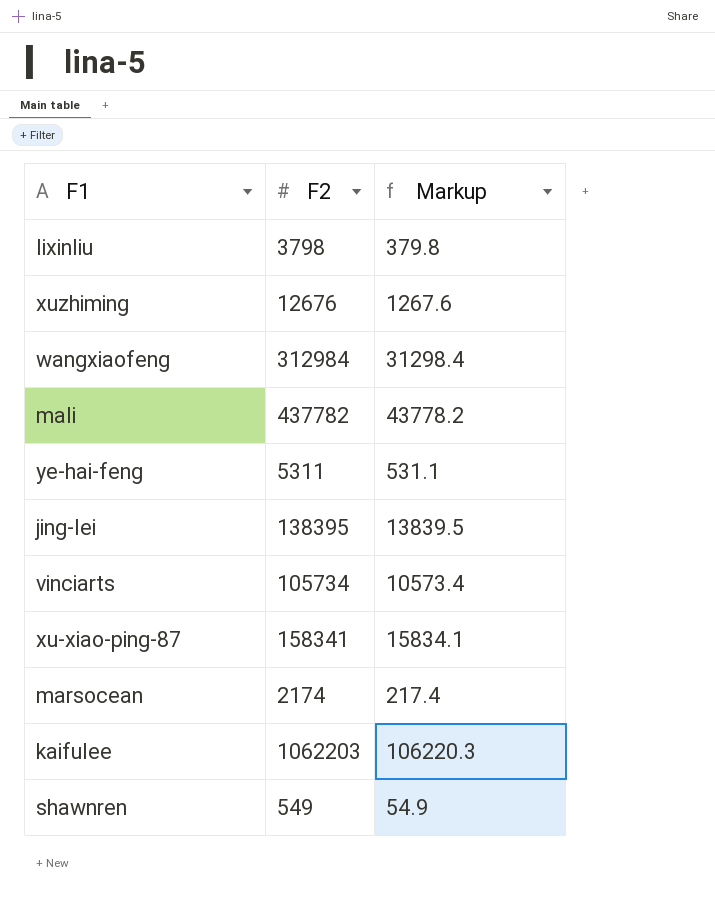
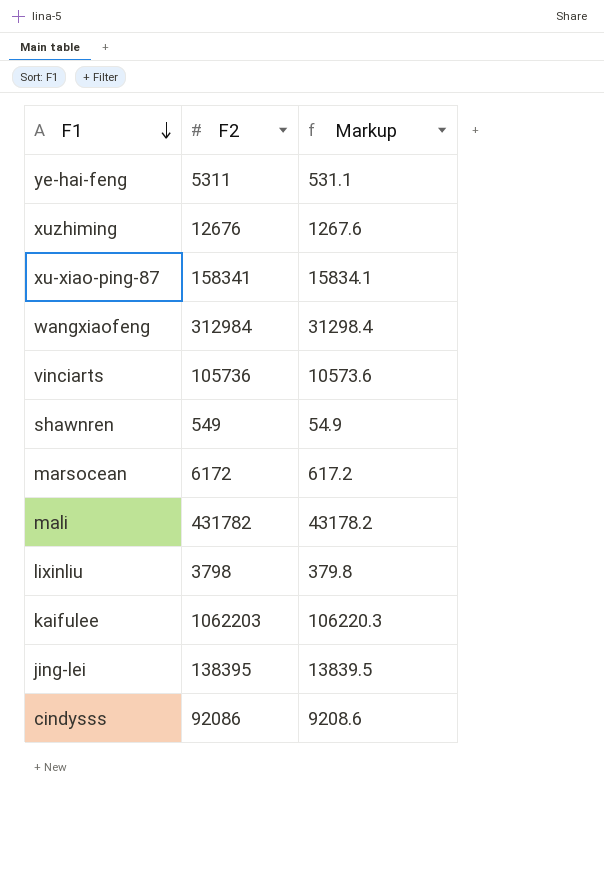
row order: none -> F1 descending
vinciarts | F2: 105734 -> 105736
vinciarts | Markup: 10573.4 -> 10573.6
marsocean | F2: 2174 -> 6172
marsocean | Markup: 217.4 -> 617.2
mali | F2: 437782 -> 431782
mali | Markup: 43778.2 -> 43178.2
row cindysss: none -> 92086 | 9208.6

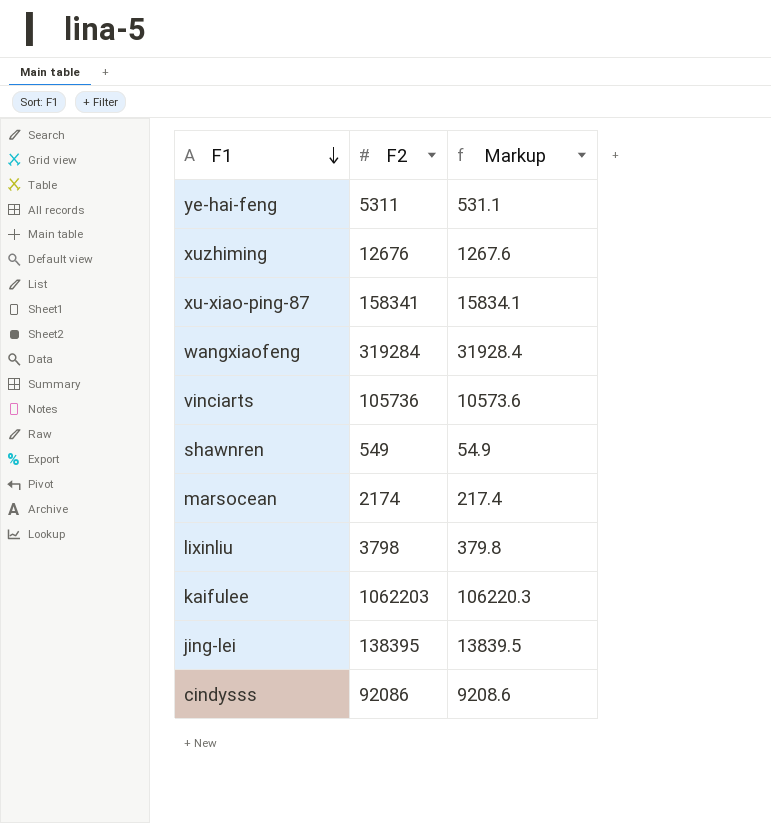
row mali: 431782 | 43178.2 -> none
wangxiaofeng | F2: 312984 -> 319284
wangxiaofeng | Markup: 31298.4 -> 31928.4
marsocean | F2: 6172 -> 2174
marsocean | Markup: 617.2 -> 217.4

